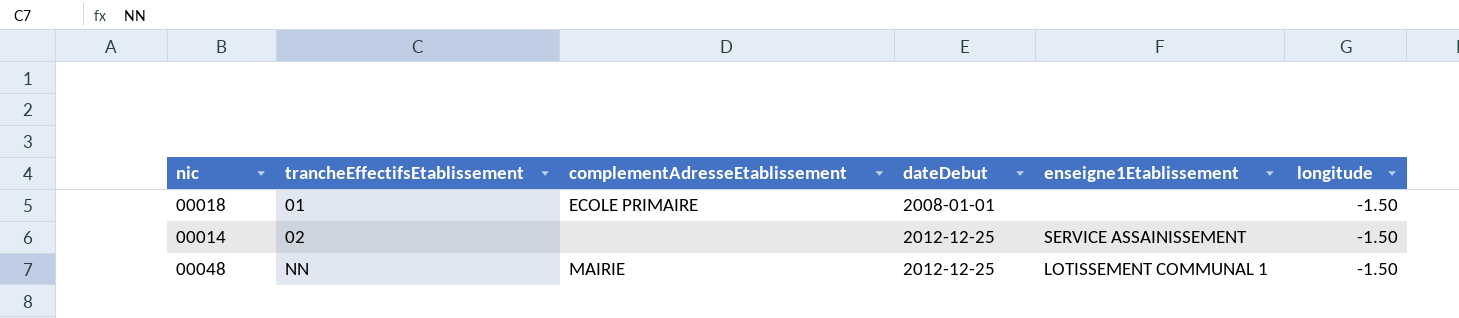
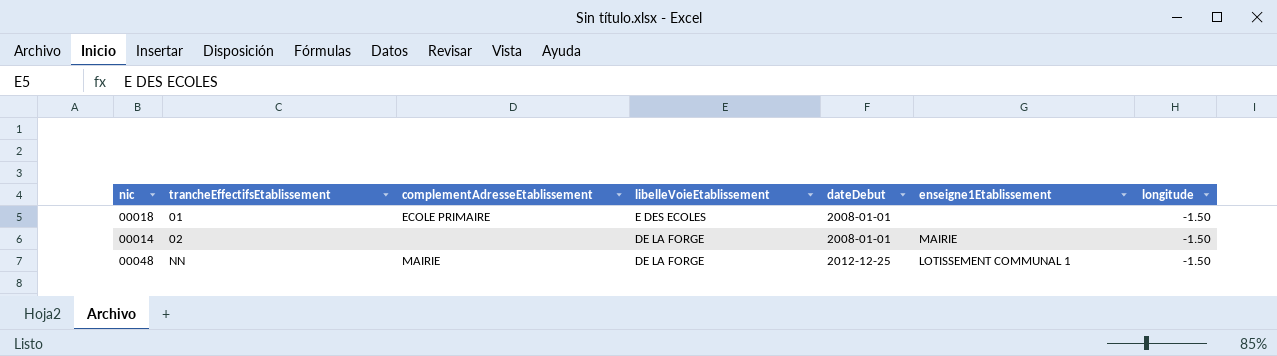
column libelleVoieEtablissement | position: none -> 4
00014 | dateDebut: 2012-12-25 -> 2008-01-01
00014 | enseigne1Etablissement: SERVICE ASSAINISSEMENT -> MAIRIE

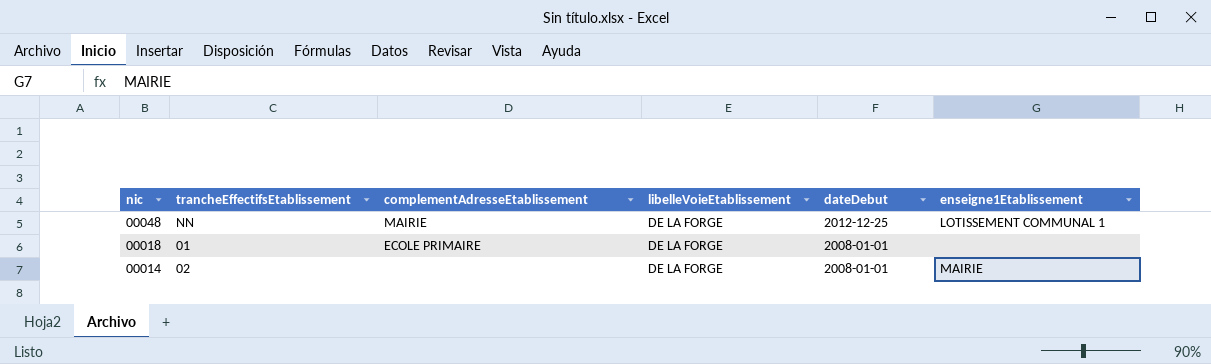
row order: trancheEffectifsEtablissement ascending -> nic descending
column longitude | position: 7 -> none
00018 | libelleVoieEtablissement: E DES ECOLES -> DE LA FORGE

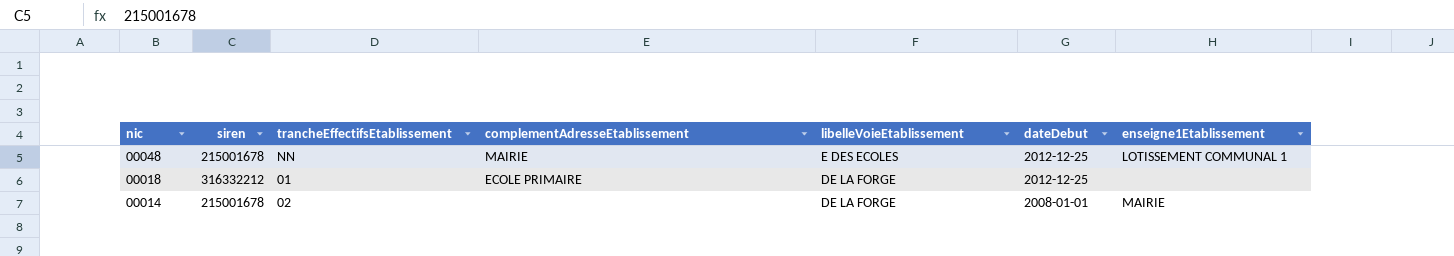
column siren | position: none -> 2
00048 | libelleVoieEtablissement: DE LA FORGE -> E DES ECOLES
00018 | dateDebut: 2008-01-01 -> 2012-12-25

